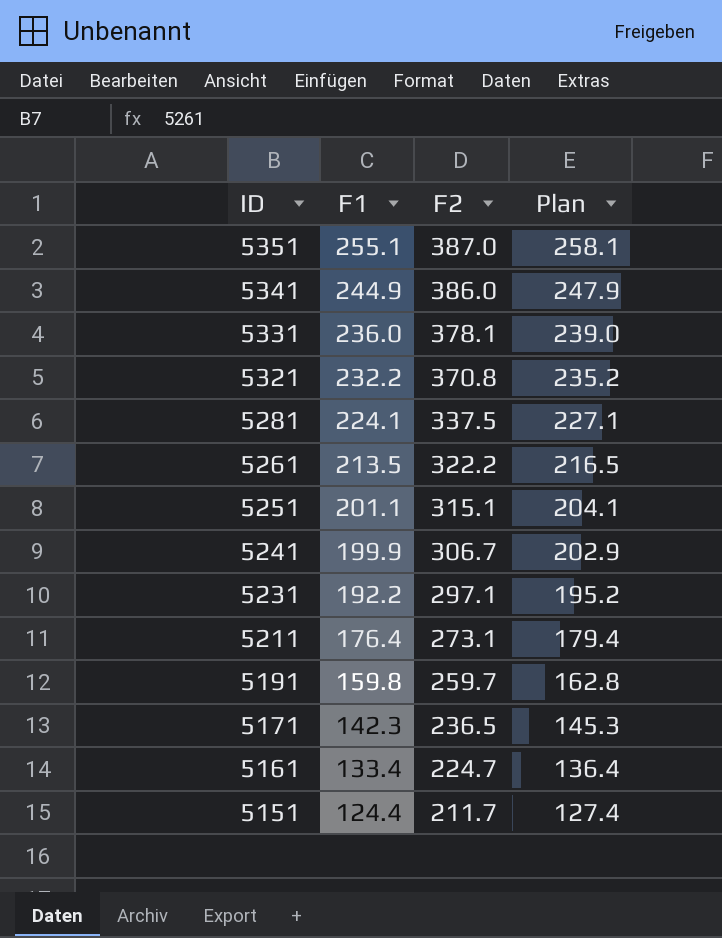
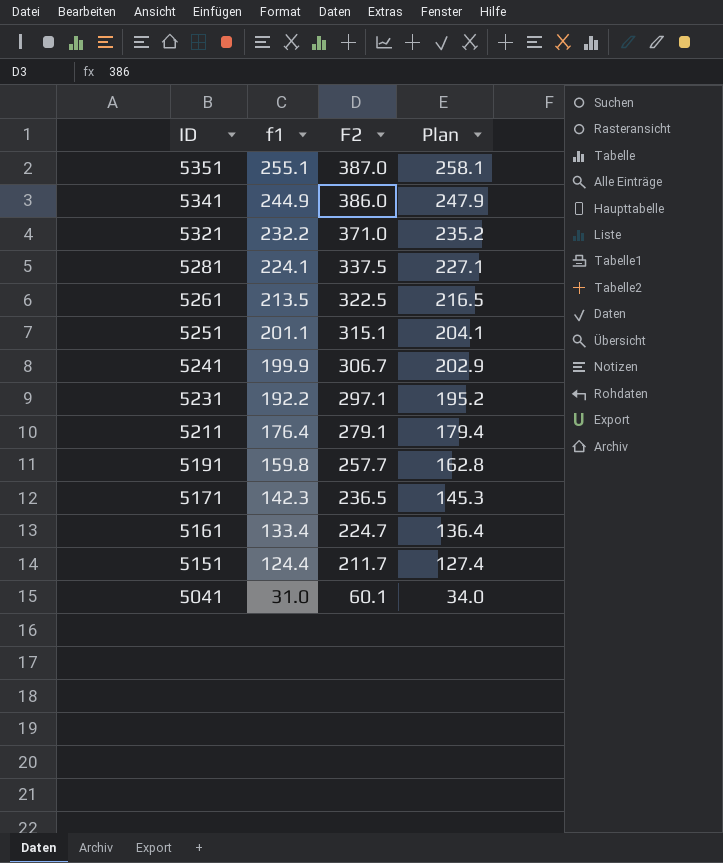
column name: F1 -> f1
row 5331: 236.0 | 378.1 | 239.0 -> none
5321 | F2: 370.8 -> 371.0
5261 | F2: 322.2 -> 322.5
5211 | F2: 273.1 -> 279.1
5191 | F2: 259.7 -> 257.7
row 5041: none -> 31.0 | 60.1 | 34.0

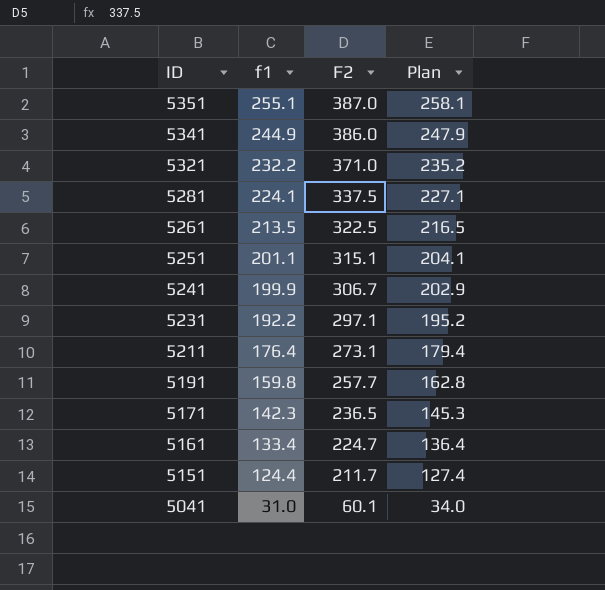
5211 | F2: 279.1 -> 273.1

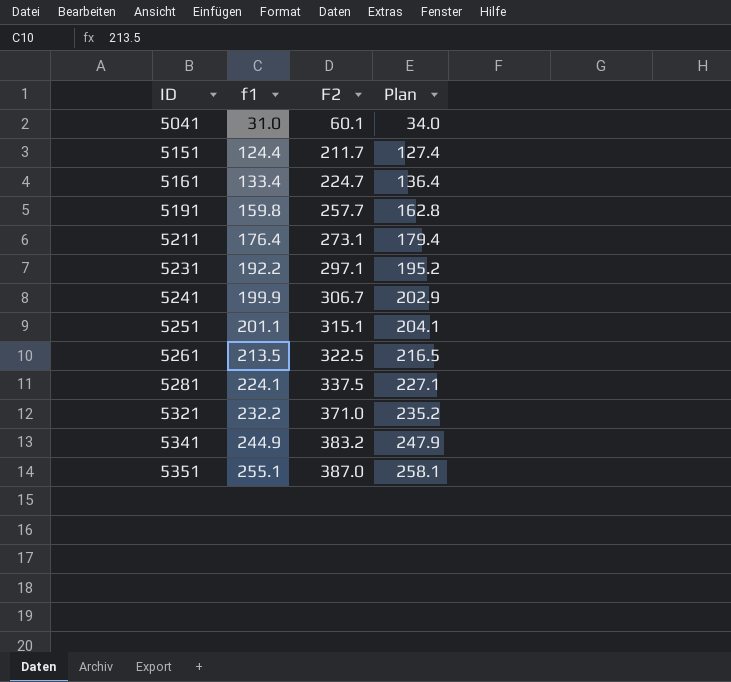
row order: ID descending -> ID ascending
row 5171: 142.3 | 236.5 | 145.3 -> none
5341 | F2: 386.0 -> 383.2

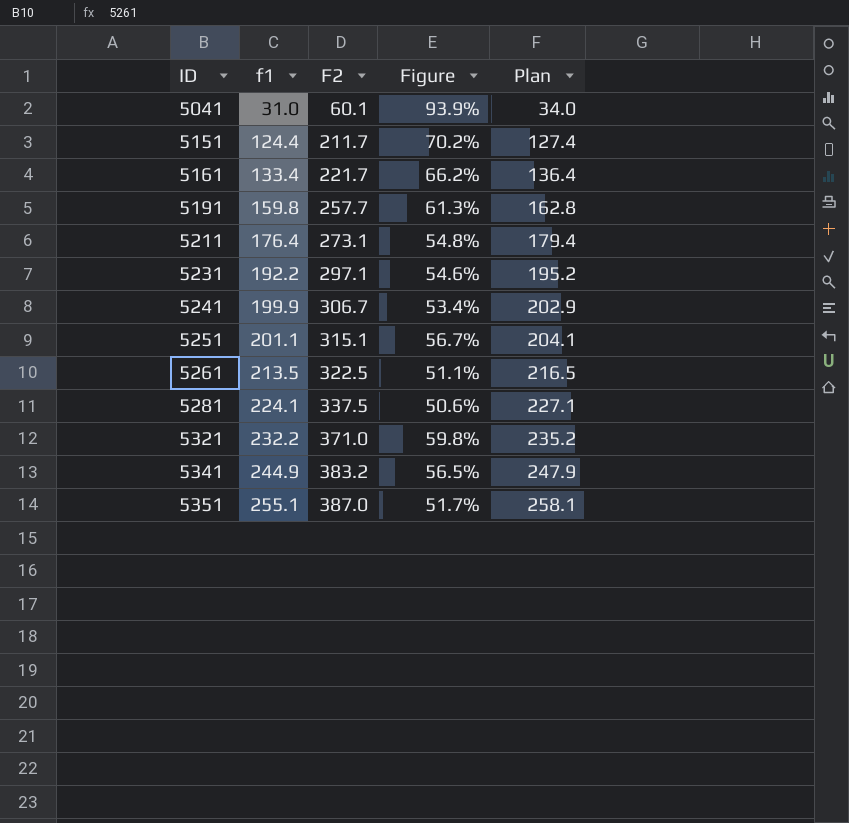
column Figure | formula: none -> ([F2] - [f1]) / [f1]
5161 | F2: 224.7 -> 221.7

